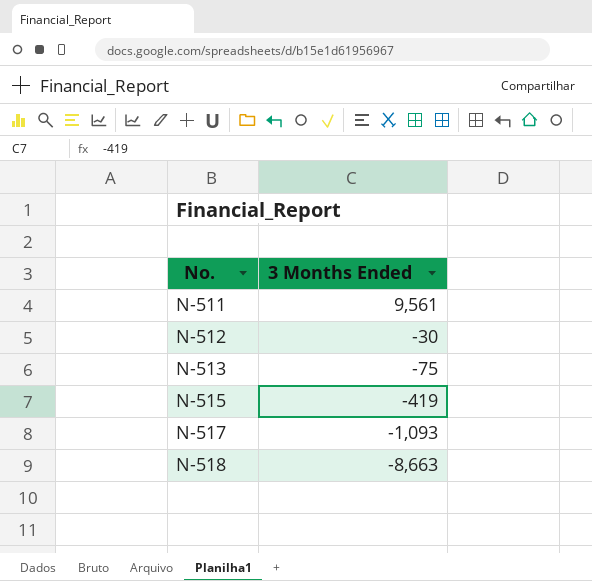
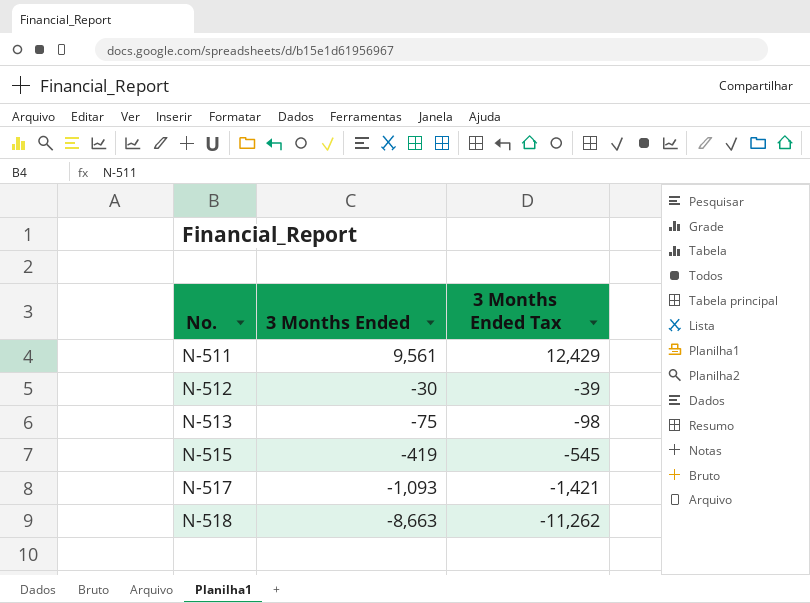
column 3 Months Ended Tax | formula: none -> [3 Months Ended] * 1.3

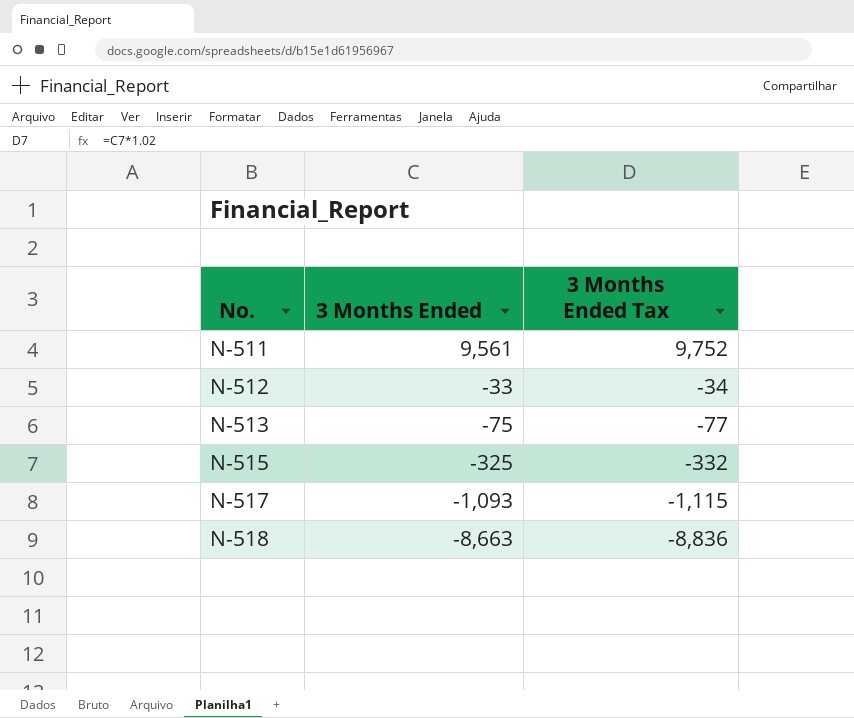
column 3 Months Ended Tax | formula: [3 Months Ended] * 1.3 -> [3 Months Ended] * 1.02
N-512 | 3 Months Ended: -30 -> -33
N-515 | 3 Months Ended: -419 -> -325

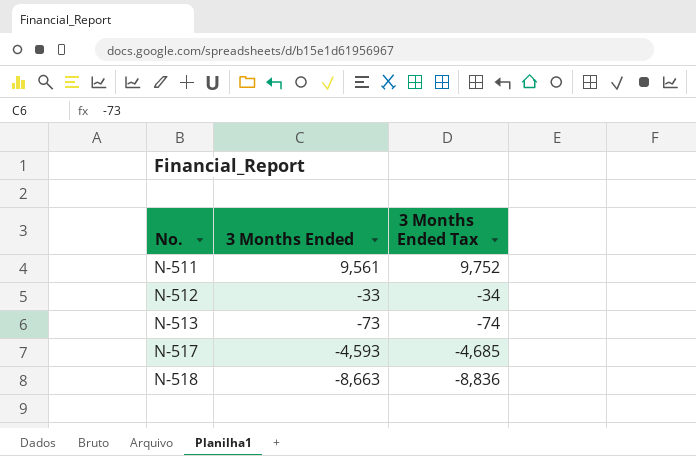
row N-515: -325 | -332 -> none
N-513 | 3 Months Ended: -75 -> -73
N-513 | 3 Months Ended Tax: -77 -> -74
N-517 | 3 Months Ended: -1,093 -> -4,593
N-517 | 3 Months Ended Tax: -1,115 -> -4,685

